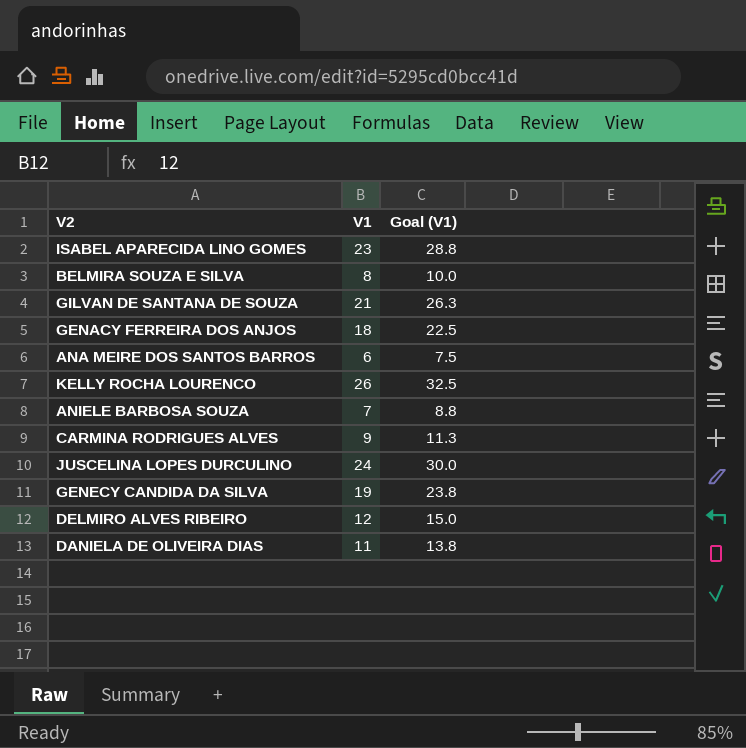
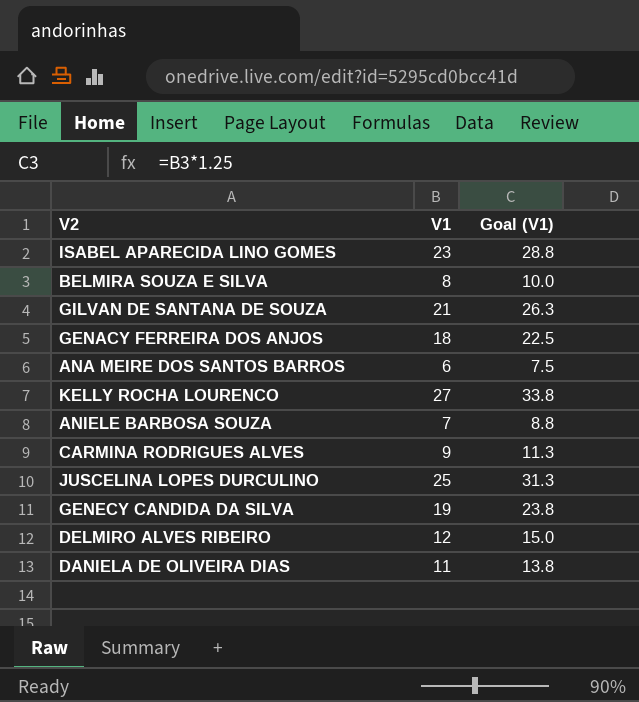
KELLY ROCHA LOURENCO | V1: 26 -> 27
KELLY ROCHA LOURENCO | Goal (V1): 32.5 -> 33.8
JUSCELINA LOPES DURCULINO | V1: 24 -> 25
JUSCELINA LOPES DURCULINO | Goal (V1): 30.0 -> 31.3

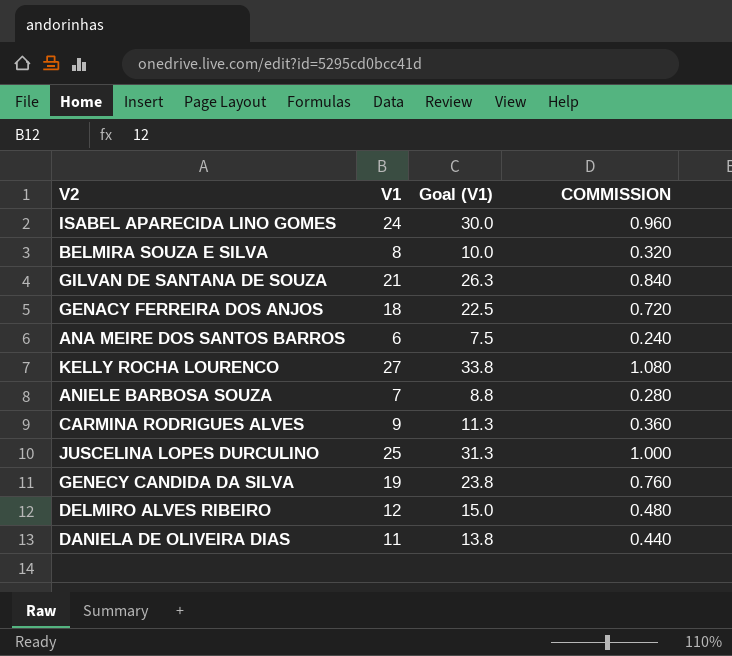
column COMMISSION | formula: none -> [V1] * 0.04
ISABEL APARECIDA LINO GOMES | V1: 23 -> 24
ISABEL APARECIDA LINO GOMES | Goal (V1): 28.8 -> 30.0

